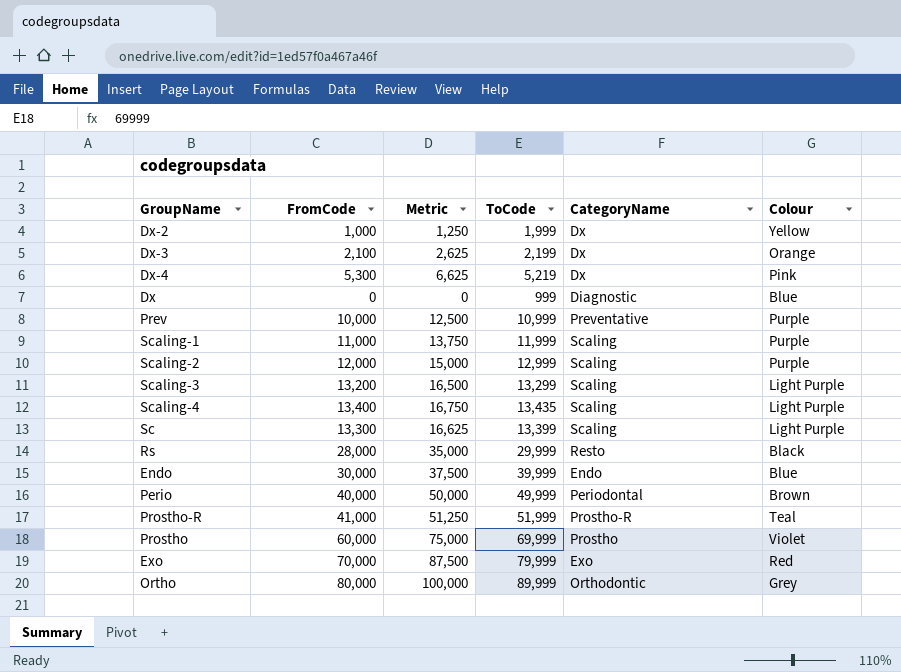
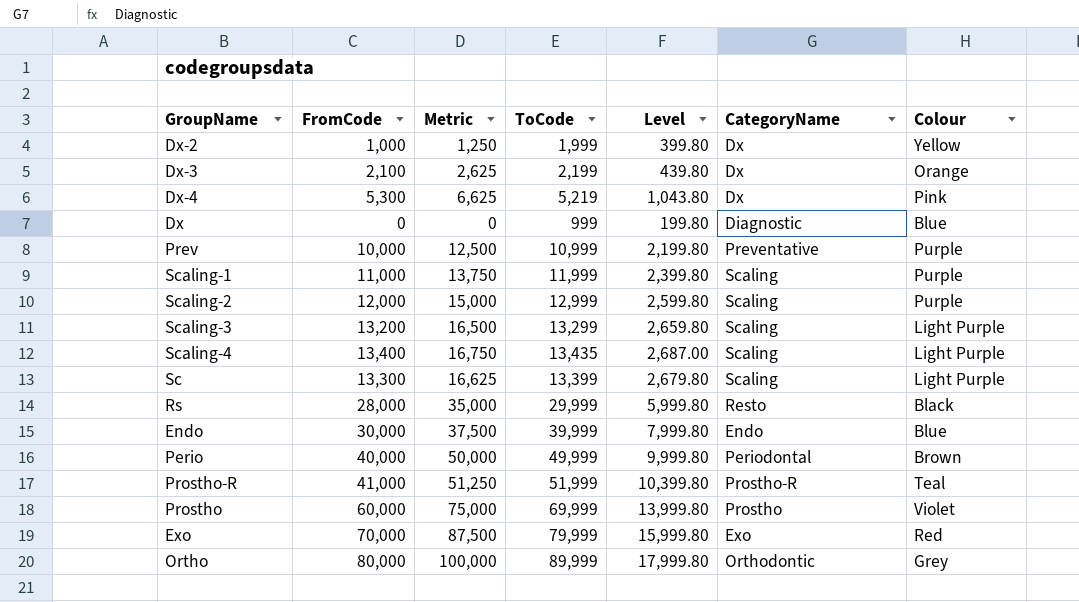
column Level | formula: none -> [ToCode] * 0.2

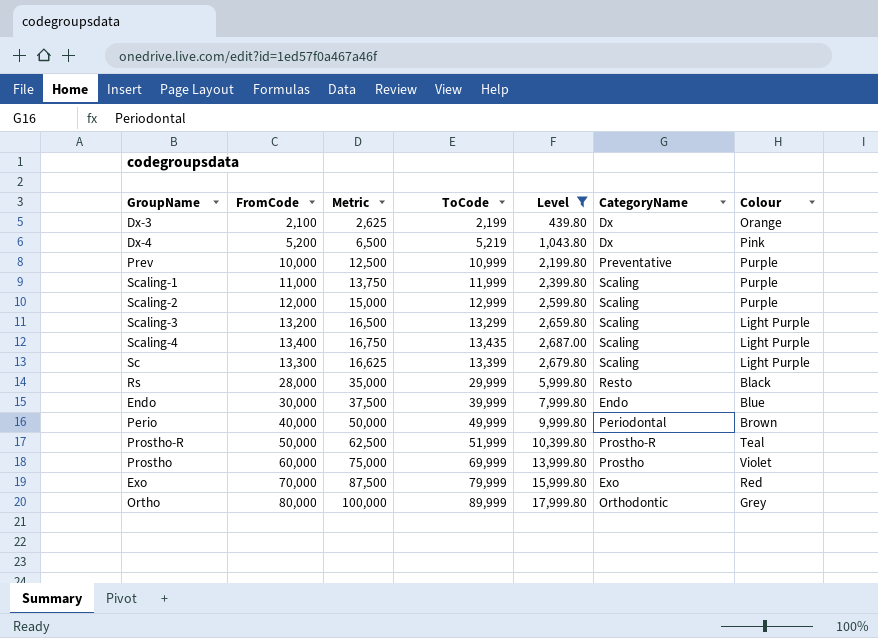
filter: none -> Level >= 439.80
Dx-4 | FromCode: 5,300 -> 5,200
Dx-4 | Metric: 6,625 -> 6,500
Prostho-R | FromCode: 41,000 -> 50,000
Prostho-R | Metric: 51,250 -> 62,500

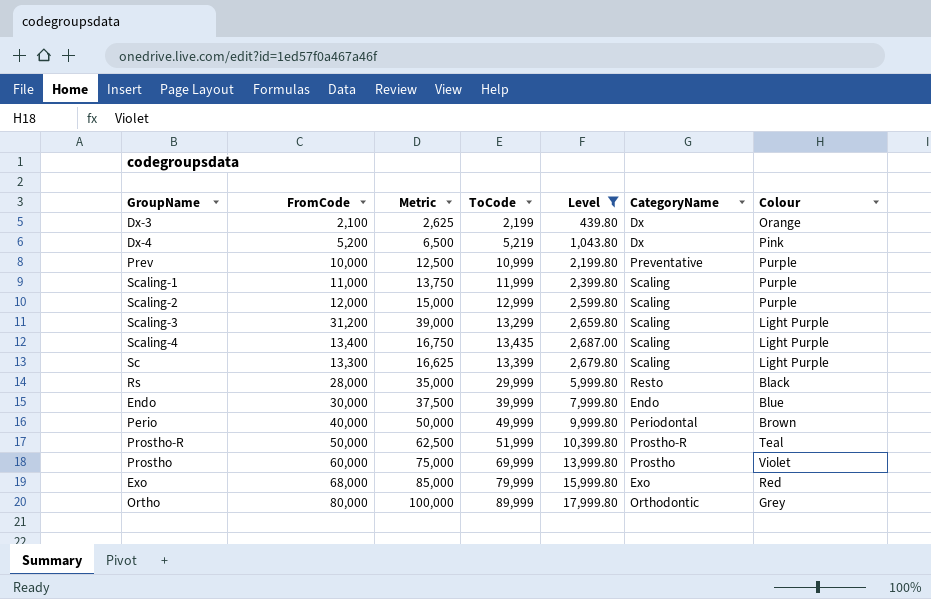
Scaling-3 | FromCode: 13,200 -> 31,200
Scaling-3 | Metric: 16,500 -> 39,000
Exo | FromCode: 70,000 -> 68,000
Exo | Metric: 87,500 -> 85,000

